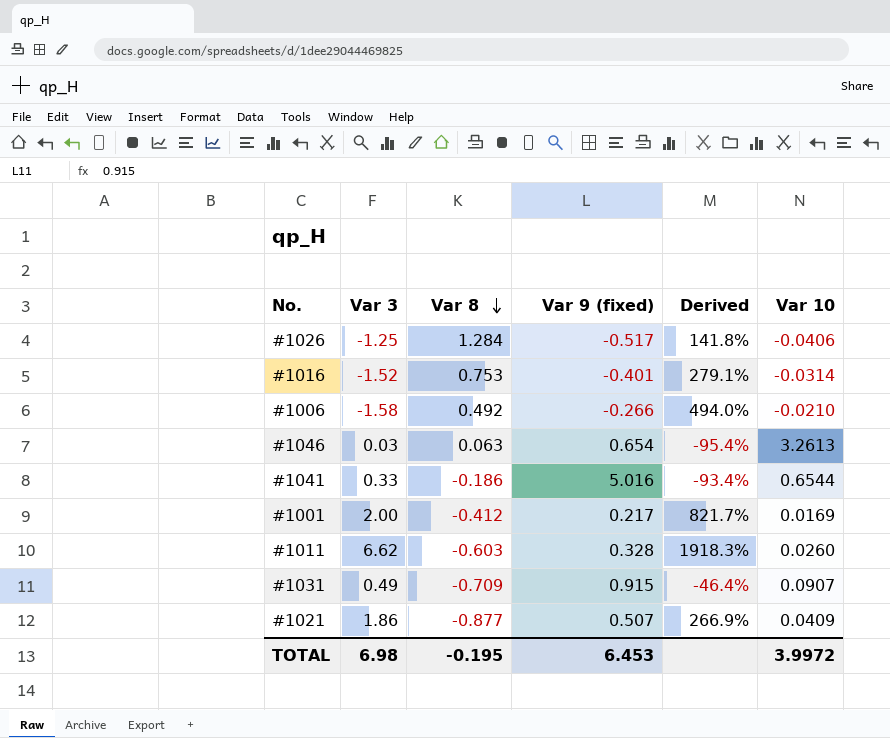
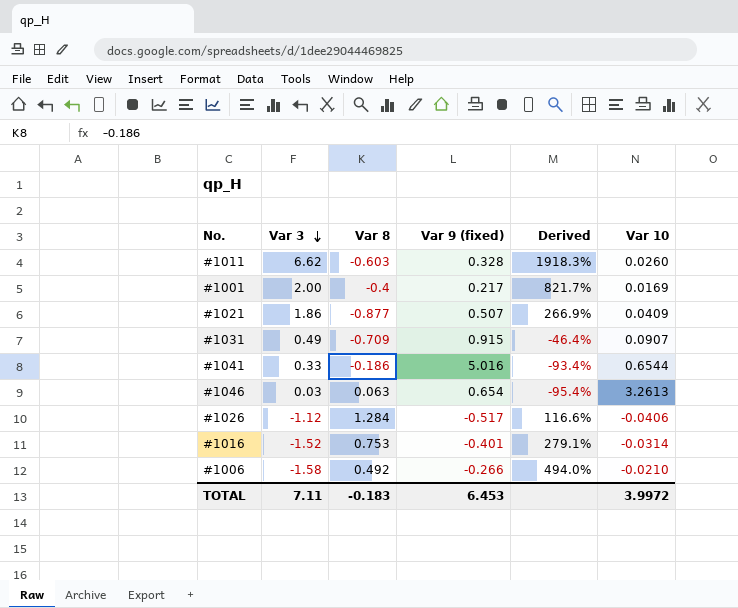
row order: Var 8 descending -> Var 3 descending
#1001 | Var 8: -0.412 -> -0.4
#1026 | Var 3: -1.25 -> -1.12
#1026 | Derived: 141.8% -> 116.6%
TOTAL | Var 3: 6.98 -> 7.11
TOTAL | Var 8: -0.195 -> -0.183

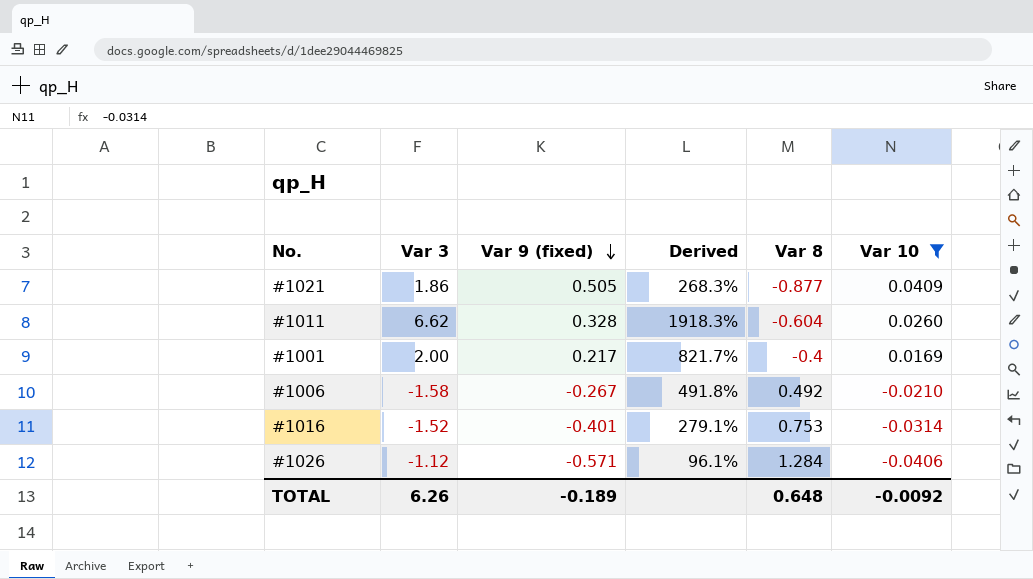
filter: none -> Var 10 <= 0.0409
row order: Var 3 descending -> Var 9 (fixed) descending
column Var 8 | position: 3 -> 5
#1021 | Var 9 (fixed): 0.507 -> 0.505
#1021 | Derived: 266.9% -> 268.3%
#1011 | Var 8: -0.603 -> -0.604
#1006 | Var 9 (fixed): -0.266 -> -0.267
#1006 | Derived: 494.0% -> 491.8%
#1026 | Var 9 (fixed): -0.517 -> -0.571
#1026 | Derived: 116.6% -> 96.1%
TOTAL | Var 3: 7.11 -> 6.26
TOTAL | Var 9 (fixed): 6.453 -> -0.189
TOTAL | Var 8: -0.183 -> 0.648
TOTAL | Var 10: 3.9972 -> -0.0092

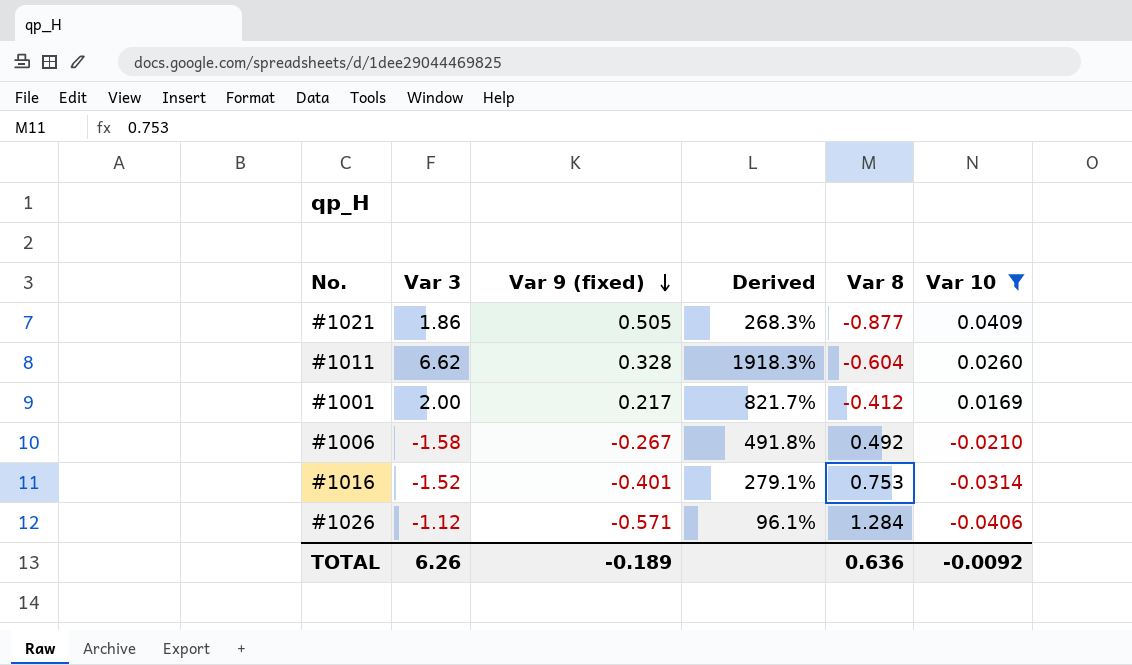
#1001 | Var 8: -0.4 -> -0.412
TOTAL | Var 8: 0.648 -> 0.636

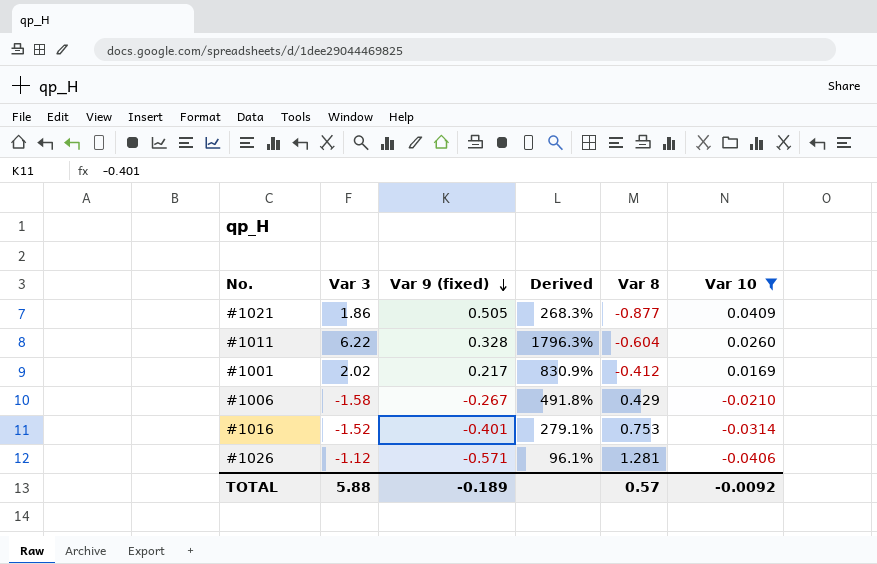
#1011 | Var 3: 6.62 -> 6.22
#1011 | Derived: 1918.3% -> 1796.3%
#1001 | Var 3: 2.00 -> 2.02
#1001 | Derived: 821.7% -> 830.9%
#1006 | Var 8: 0.492 -> 0.429
#1026 | Var 8: 1.284 -> 1.281
TOTAL | Var 3: 6.26 -> 5.88
TOTAL | Var 8: 0.636 -> 0.57

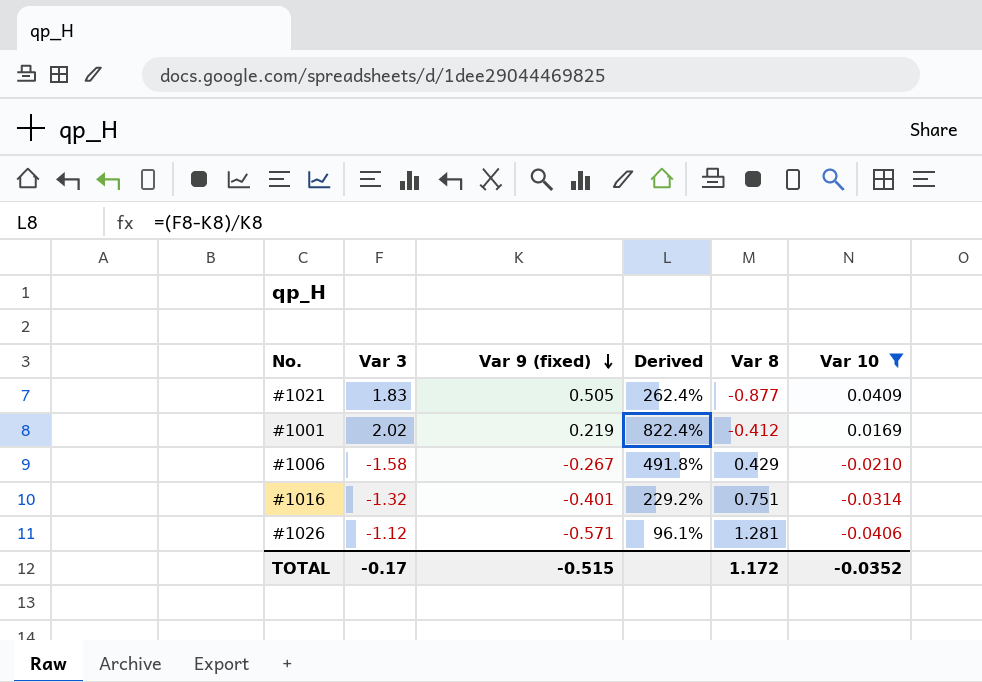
row #1011: 6.22 | 0.328 | 1796.3% | -0.604 | 0.0260 -> none
#1021 | Var 3: 1.86 -> 1.83
#1021 | Derived: 268.3% -> 262.4%
#1001 | Var 9 (fixed): 0.217 -> 0.219
#1001 | Derived: 830.9% -> 822.4%
#1016 | Var 3: -1.52 -> -1.32
#1016 | Derived: 279.1% -> 229.2%
#1016 | Var 8: 0.753 -> 0.751
TOTAL | Var 3: 5.88 -> -0.17
TOTAL | Var 9 (fixed): -0.189 -> -0.515
TOTAL | Var 8: 0.57 -> 1.172
TOTAL | Var 10: -0.0092 -> -0.0352

